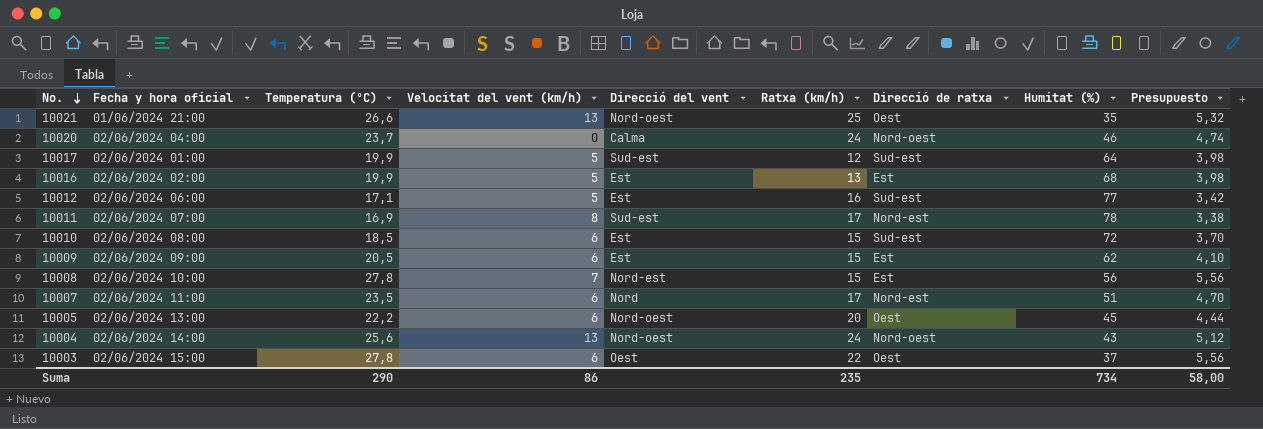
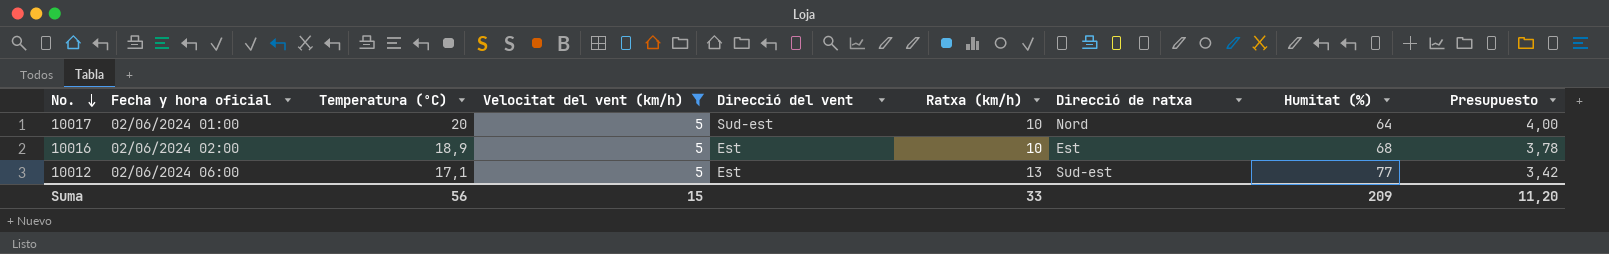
filter: none -> Velocitat del vent (km/h) = 5
10017 | Temperatura (ºC): 19,9 -> 20
10017 | Ratxa (km/h): 12 -> 10
10017 | Direcció de ratxa: Sud-est -> Nord
10017 | Presupuesto: 3,98 -> 4,00
10016 | Temperatura (ºC): 19,9 -> 18,9
10016 | Ratxa (km/h): 13 -> 10
10016 | Presupuesto: 3,98 -> 3,78
10012 | Ratxa (km/h): 16 -> 13
Suma | Temperatura (ºC): 290 -> 56
Suma | Velocitat del vent (km/h): 86 -> 15
Suma | Ratxa (km/h): 235 -> 33
Suma | Humitat (%): 734 -> 209
Suma | Presupuesto: 58,00 -> 11,20

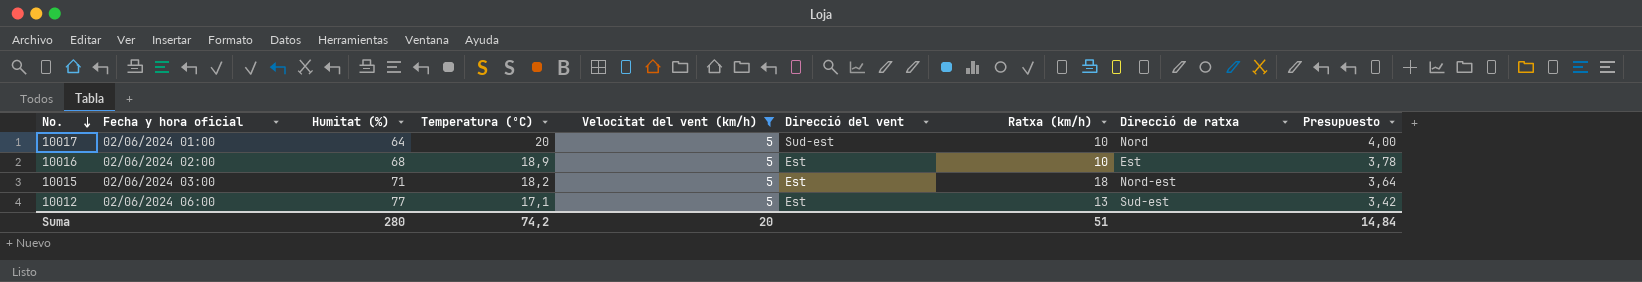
column Humitat (%) | position: 8 -> 3
row 10015: none -> 02/06/2024 03:00 | 71 | 18,2 | 5 | Est | 18 | Nord-est | 3,64
Suma | Humitat (%): 209 -> 280
Suma | Temperatura (ºC): 56 -> 74,2
Suma | Velocitat del vent (km/h): 15 -> 20
Suma | Ratxa (km/h): 33 -> 51
Suma | Presupuesto: 11,20 -> 14,84

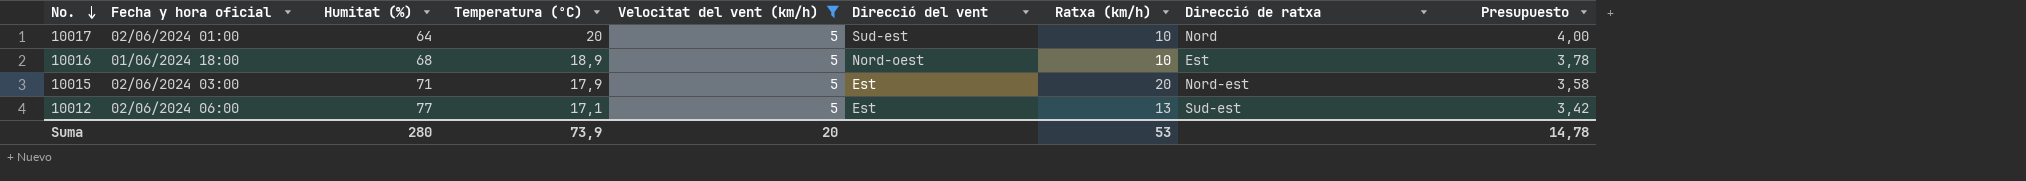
10016 | Fecha y hora oficial: 02/06/2024 02:00 -> 01/06/2024 18:00
10016 | Direcció del vent: Est -> Nord-oest
10015 | Temperatura (ºC): 18,2 -> 17,9
10015 | Ratxa (km/h): 18 -> 20
10015 | Presupuesto: 3,64 -> 3,58
Suma | Temperatura (ºC): 74,2 -> 73,9
Suma | Ratxa (km/h): 51 -> 53
Suma | Presupuesto: 14,84 -> 14,78

